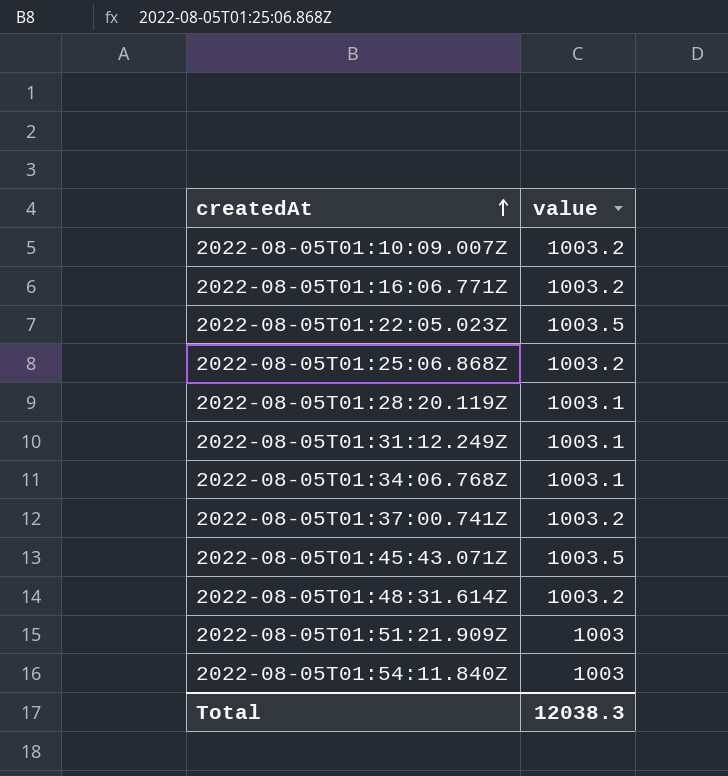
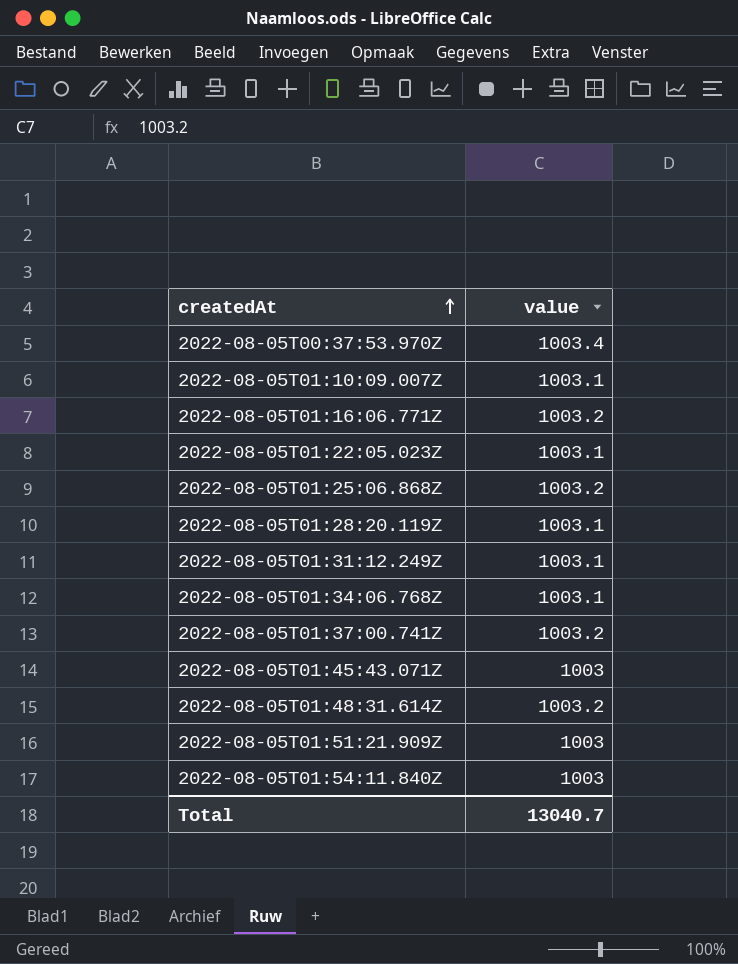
row 2022-08-05T00:37:53.970Z: none -> 1003.4
2022-08-05T01:10:09.007Z | value: 1003.2 -> 1003.1
2022-08-05T01:22:05.023Z | value: 1003.5 -> 1003.1
2022-08-05T01:45:43.071Z | value: 1003.5 -> 1003
Total | value: 12038.3 -> 13040.7

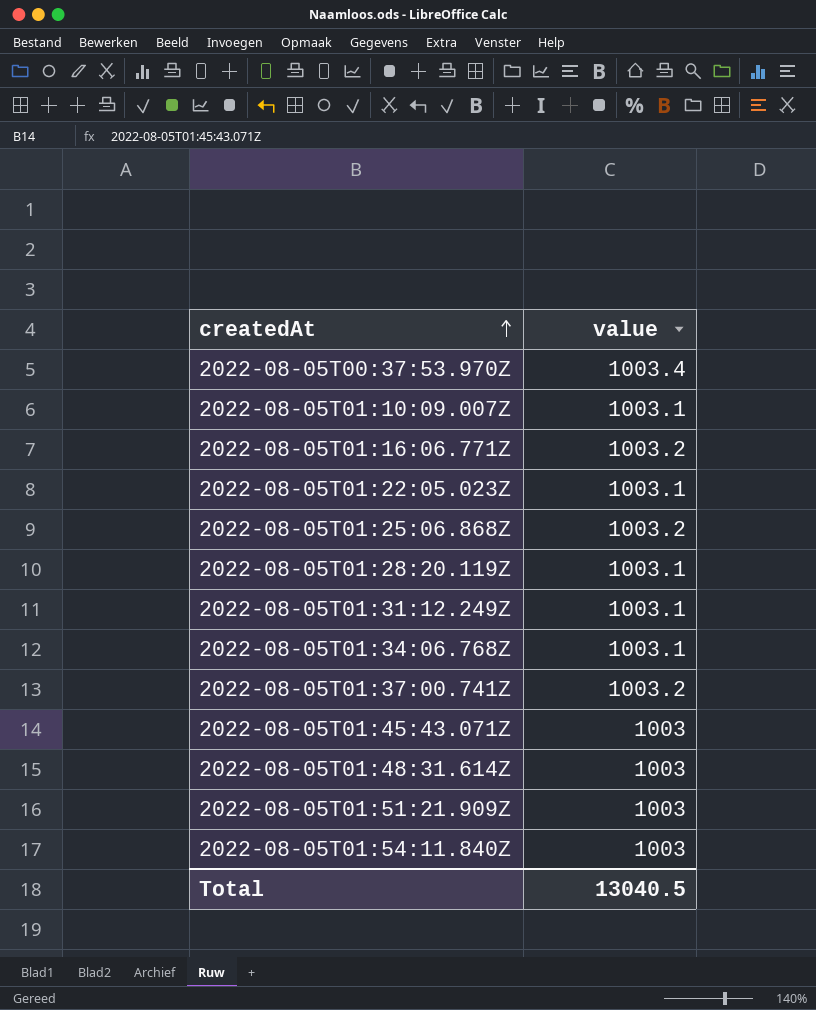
2022-08-05T01:48:31.614Z | value: 1003.2 -> 1003
Total | value: 13040.7 -> 13040.5

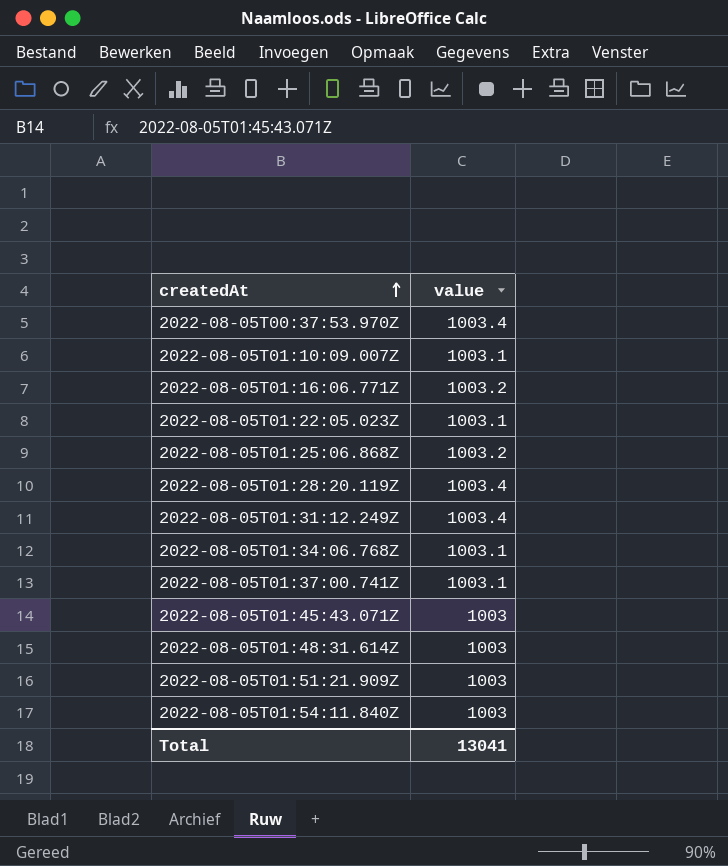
2022-08-05T01:28:20.119Z | value: 1003.1 -> 1003.4
2022-08-05T01:31:12.249Z | value: 1003.1 -> 1003.4
2022-08-05T01:37:00.741Z | value: 1003.2 -> 1003.1
Total | value: 13040.5 -> 13041

